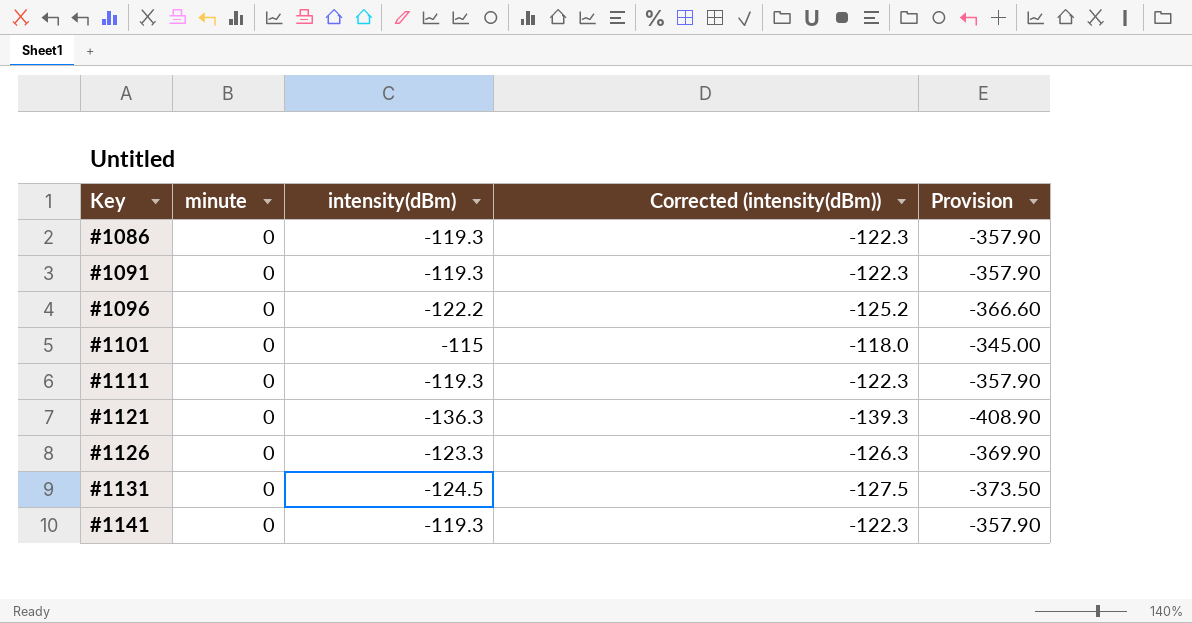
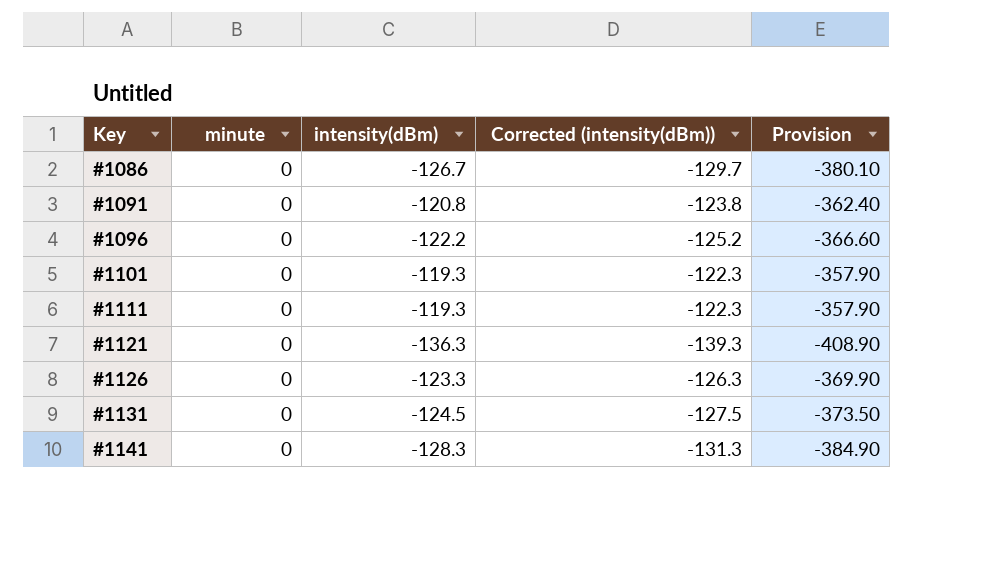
#1086 | intensity(dBm): -119.3 -> -126.7
#1086 | Corrected (intensity(dBm)): -122.3 -> -129.7
#1086 | Provision: -357.90 -> -380.10
#1091 | intensity(dBm): -119.3 -> -120.8
#1091 | Corrected (intensity(dBm)): -122.3 -> -123.8
#1091 | Provision: -357.90 -> -362.40
#1101 | intensity(dBm): -115 -> -119.3
#1101 | Corrected (intensity(dBm)): -118.0 -> -122.3
#1101 | Provision: -345.00 -> -357.90
#1141 | intensity(dBm): -119.3 -> -128.3
#1141 | Corrected (intensity(dBm)): -122.3 -> -131.3
#1141 | Provision: -357.90 -> -384.90

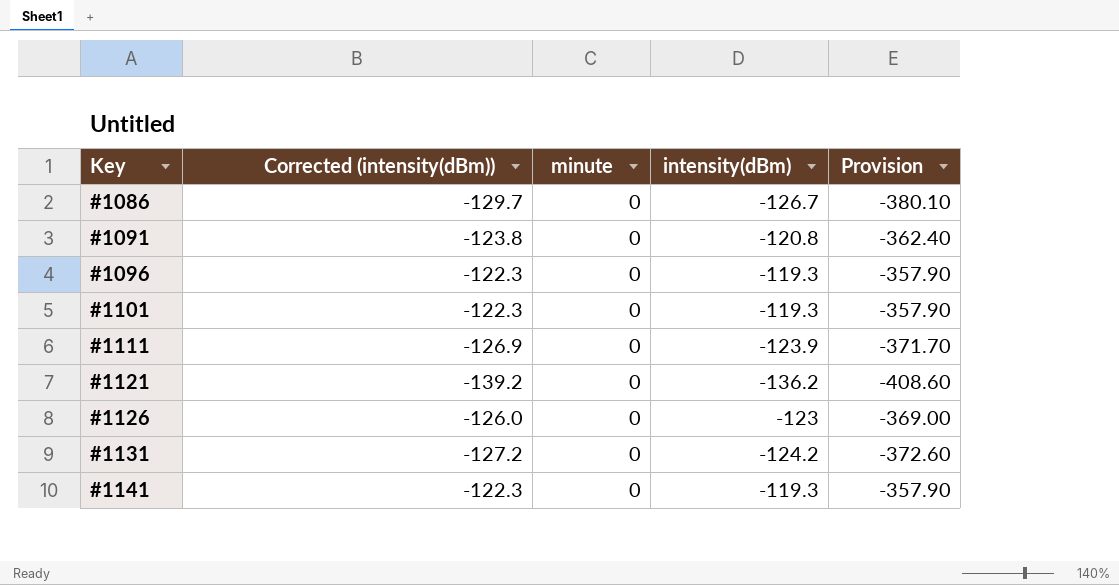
column Corrected (intensity(dBm)) | position: 4 -> 2
#1096 | Corrected (intensity(dBm)): -125.2 -> -122.3
#1096 | intensity(dBm): -122.2 -> -119.3
#1096 | Provision: -366.60 -> -357.90
#1111 | Corrected (intensity(dBm)): -122.3 -> -126.9
#1111 | intensity(dBm): -119.3 -> -123.9
#1111 | Provision: -357.90 -> -371.70
#1121 | Corrected (intensity(dBm)): -139.3 -> -139.2
#1121 | intensity(dBm): -136.3 -> -136.2
#1121 | Provision: -408.90 -> -408.60
#1126 | Corrected (intensity(dBm)): -126.3 -> -126.0
#1126 | intensity(dBm): -123.3 -> -123
#1126 | Provision: -369.90 -> -369.00
#1131 | Corrected (intensity(dBm)): -127.5 -> -127.2
#1131 | intensity(dBm): -124.5 -> -124.2
#1131 | Provision: -373.50 -> -372.60
#1141 | Corrected (intensity(dBm)): -131.3 -> -122.3
#1141 | intensity(dBm): -128.3 -> -119.3
#1141 | Provision: -384.90 -> -357.90

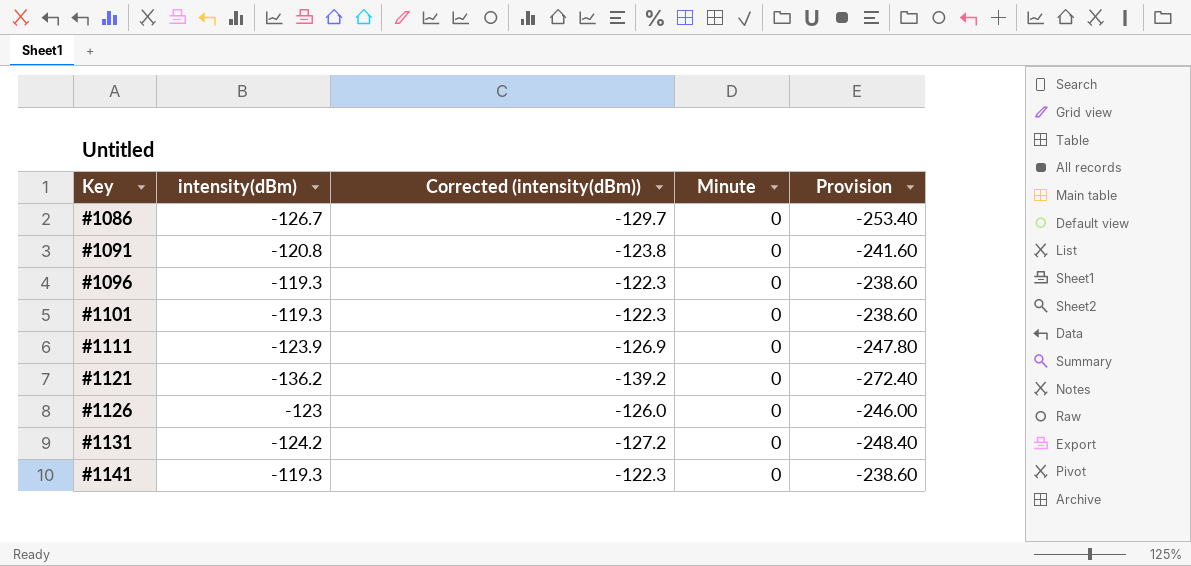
column intensity(dBm) | position: 4 -> 2
column name: minute -> Minute
column Provision | formula: [intensity(dBm)] * 3 -> [intensity(dBm)] * 2

